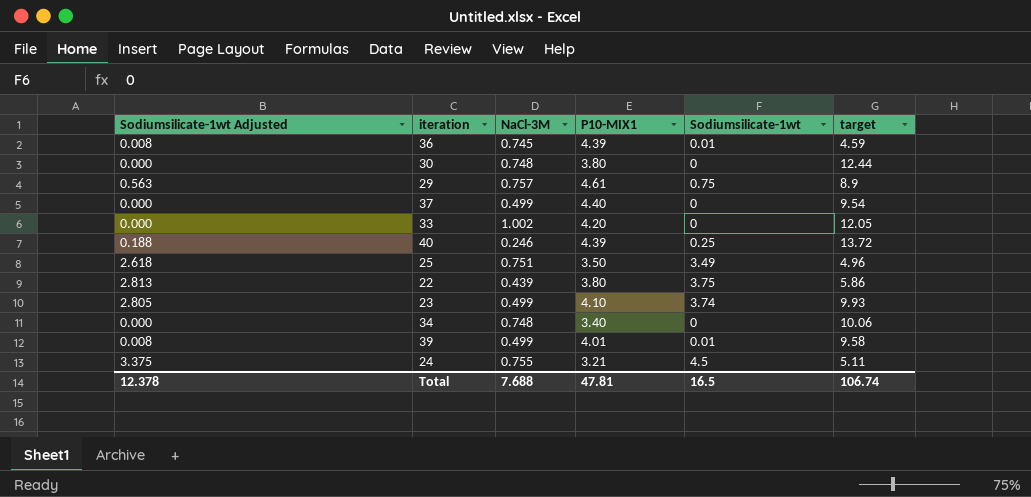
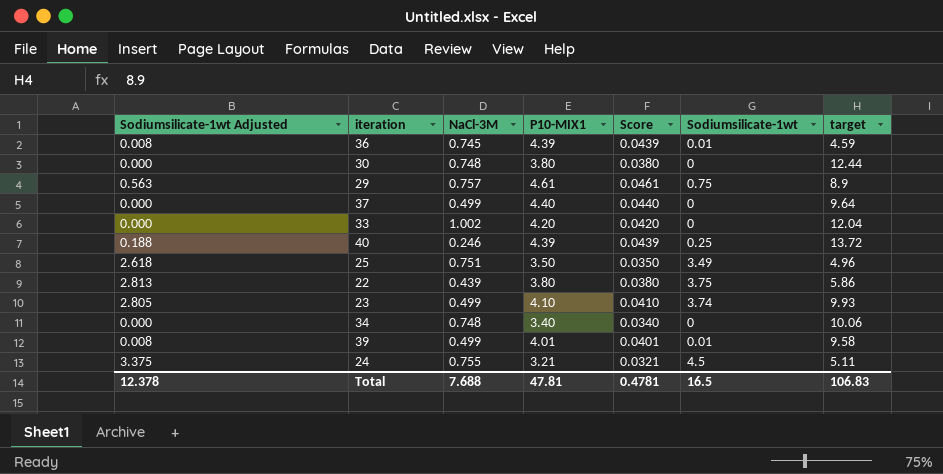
column Score | formula: none -> [P10-MIX1] * 0.01
37 | target: 9.54 -> 9.64
33 | target: 12.05 -> 12.04
Total | target: 106.74 -> 106.83

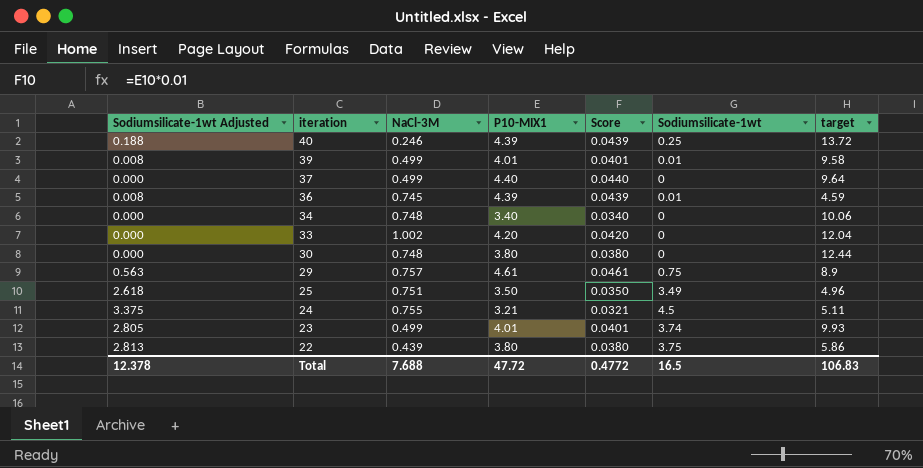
row order: none -> iteration descending
23 | P10-MIX1: 4.10 -> 4.01
23 | Score: 0.0410 -> 0.0401
Total | P10-MIX1: 47.81 -> 47.72
Total | Score: 0.4781 -> 0.4772

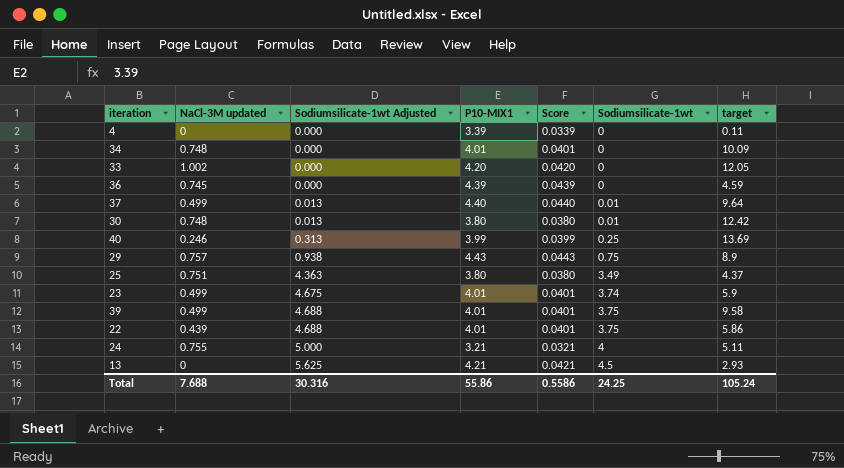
row order: iteration descending -> Sodiumsilicate-1wt Adjusted ascending
column name: NaCl-3M -> NaCl-3M updated
column Sodiumsilicate-1wt Adjusted | formula: [Sodiumsilicate-1wt] * 0.75 -> [Sodiumsilicate-1wt] * 1.25
column Sodiumsilicate-1wt Adjusted | position: 1 -> 3
row 4: none -> 0 | 0.000 | 3.39 | 0.0339 | 0 | 0.11
34 | P10-MIX1: 3.40 -> 4.01
34 | Score: 0.0340 -> 0.0401
34 | target: 10.06 -> 10.09
33 | target: 12.04 -> 12.05
36 | Sodiumsilicate-1wt: 0.01 -> 0
37 | Sodiumsilicate-1wt: 0 -> 0.01
30 | Sodiumsilicate-1wt: 0 -> 0.01
30 | target: 12.44 -> 12.42
40 | P10-MIX1: 4.39 -> 3.99
40 | Score: 0.0439 -> 0.0399
40 | target: 13.72 -> 13.69
29 | P10-MIX1: 4.61 -> 4.43
29 | Score: 0.0461 -> 0.0443
25 | P10-MIX1: 3.50 -> 3.80
25 | Score: 0.0350 -> 0.0380
25 | target: 4.96 -> 4.37
23 | target: 9.93 -> 5.9
39 | Sodiumsilicate-1wt: 0.01 -> 3.75
22 | P10-MIX1: 3.80 -> 4.01
22 | Score: 0.0380 -> 0.0401
24 | Sodiumsilicate-1wt: 4.5 -> 4
row 13: none -> 0 | 5.625 | 4.21 | 0.0421 | 4.5 | 2.93
Total | Sodiumsilicate-1wt Adjusted: 12.378 -> 30.316
Total | P10-MIX1: 47.72 -> 55.86
Total | Score: 0.4772 -> 0.5586
Total | Sodiumsilicate-1wt: 16.5 -> 24.25
Total | target: 106.83 -> 105.24

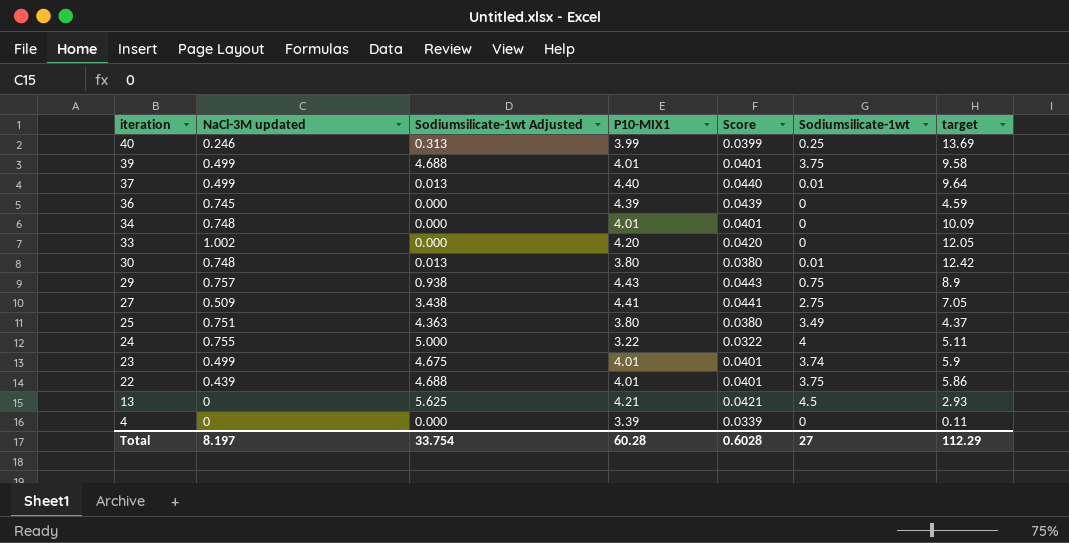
row order: Sodiumsilicate-1wt Adjusted ascending -> iteration descending
row 27: none -> 0.509 | 3.438 | 4.41 | 0.0441 | 2.75 | 7.05
24 | P10-MIX1: 3.21 -> 3.22
24 | Score: 0.0321 -> 0.0322
Total | NaCl-3M updated: 7.688 -> 8.197
Total | Sodiumsilicate-1wt Adjusted: 30.316 -> 33.754
Total | P10-MIX1: 55.86 -> 60.28
Total | Score: 0.5586 -> 0.6028
Total | Sodiumsilicate-1wt: 24.25 -> 27
Total | target: 105.24 -> 112.29

